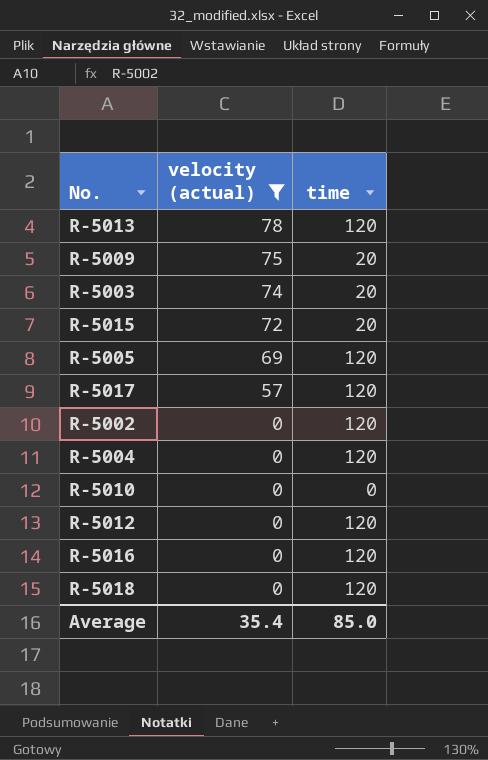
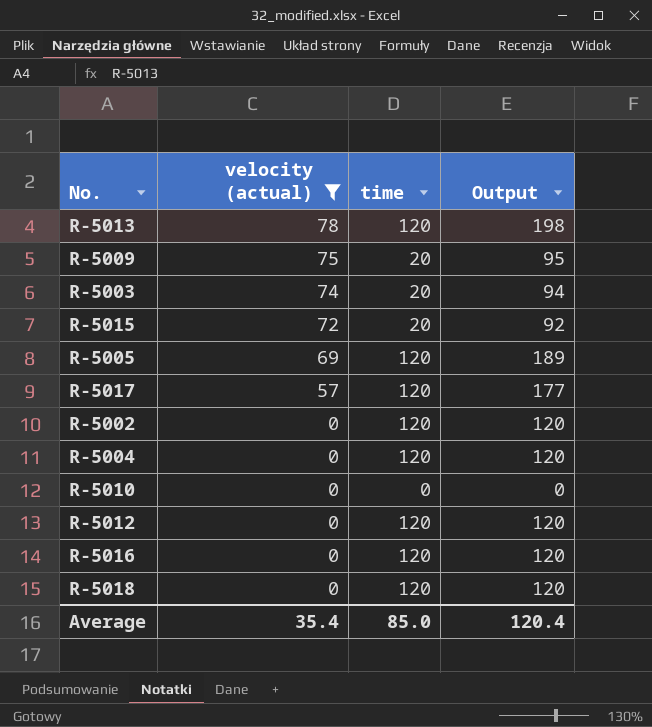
column Output | formula: none -> [velocity (actual)] + [time]

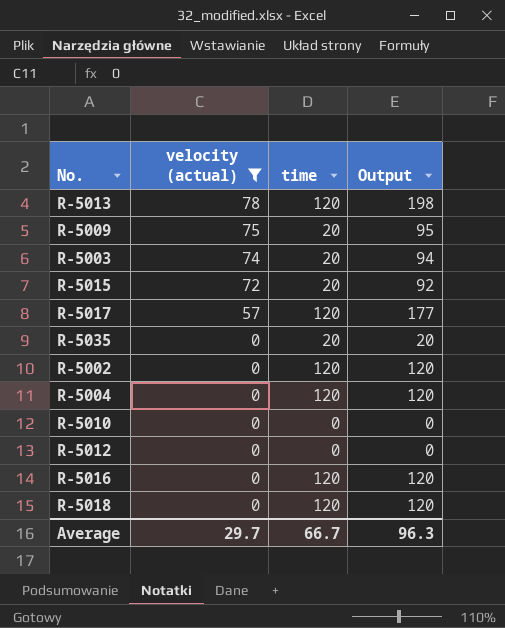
row R-5005: 69 | 120 | 189 -> none
row R-5035: none -> 0 | 20 | 20
R-5012 | time: 120 -> 0
R-5012 | Output: 120 -> 0
Average | velocity (actual): 35.4 -> 29.7
Average | time: 85.0 -> 66.7
Average | Output: 120.4 -> 96.3

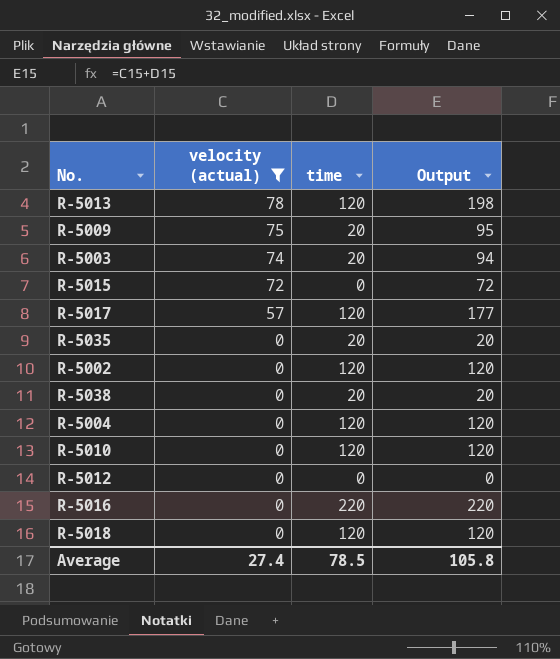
R-5015 | time: 20 -> 0
R-5015 | Output: 92 -> 72
row R-5038: none -> 0 | 20 | 20
R-5010 | time: 0 -> 120
R-5010 | Output: 0 -> 120
R-5016 | time: 120 -> 220
R-5016 | Output: 120 -> 220
Average | velocity (actual): 29.7 -> 27.4
Average | time: 66.7 -> 78.5
Average | Output: 96.3 -> 105.8

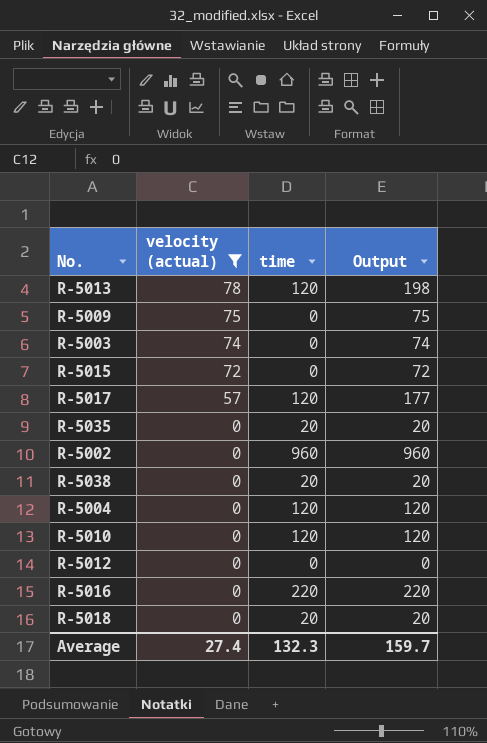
R-5009 | time: 20 -> 0
R-5009 | Output: 95 -> 75
R-5003 | time: 20 -> 0
R-5003 | Output: 94 -> 74
R-5002 | time: 120 -> 960
R-5002 | Output: 120 -> 960
R-5018 | time: 120 -> 20
R-5018 | Output: 120 -> 20
Average | time: 78.5 -> 132.3
Average | Output: 105.8 -> 159.7

